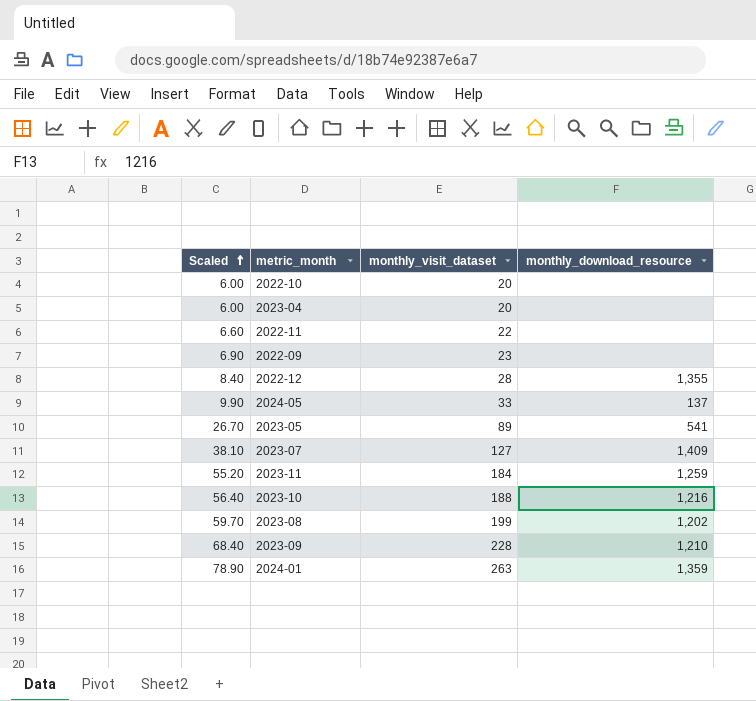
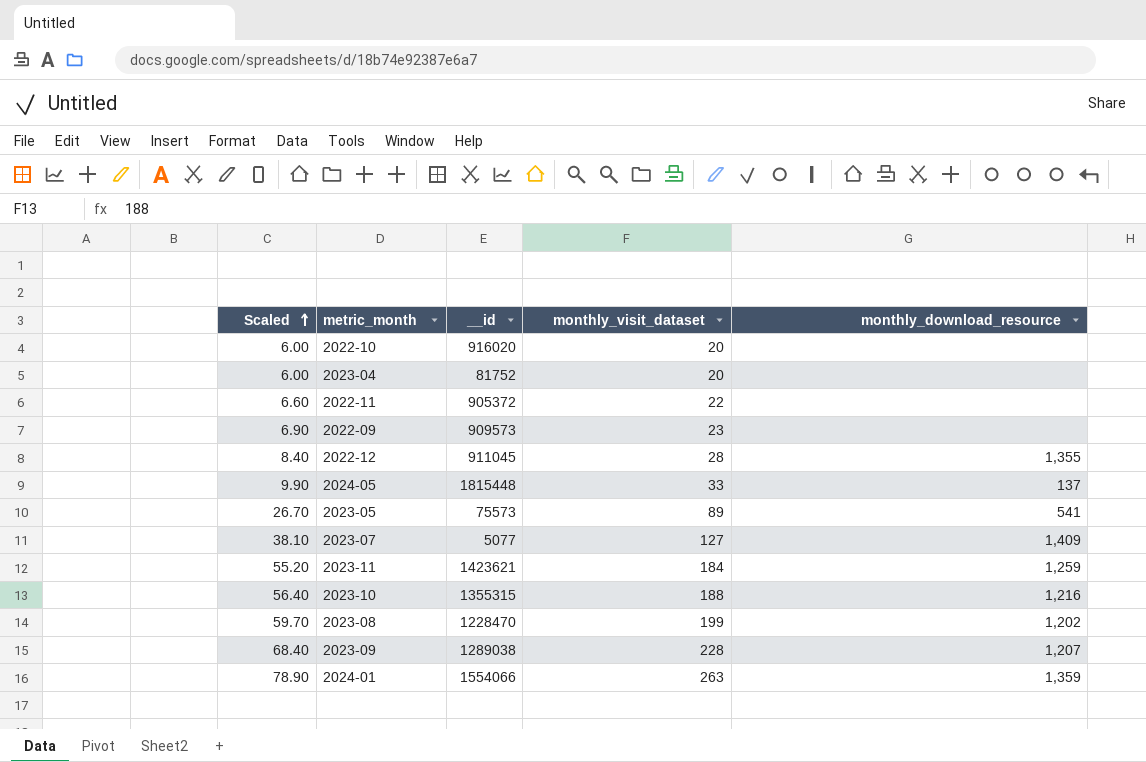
column __id | position: none -> 3
2023-09 | monthly_download_resource: 1,210 -> 1,207

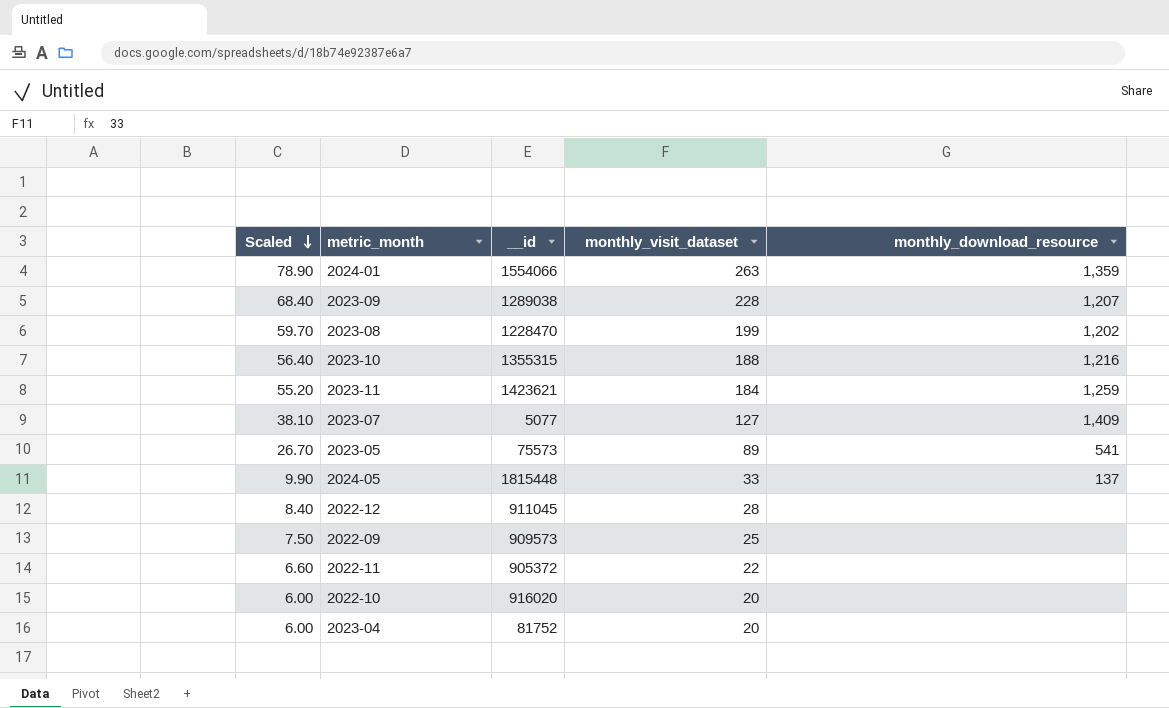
row order: Scaled ascending -> Scaled descending
2022-12 | monthly_download_resource: 1,355 -> none
2022-09 | Scaled: 6.90 -> 7.50
2022-09 | monthly_visit_dataset: 23 -> 25

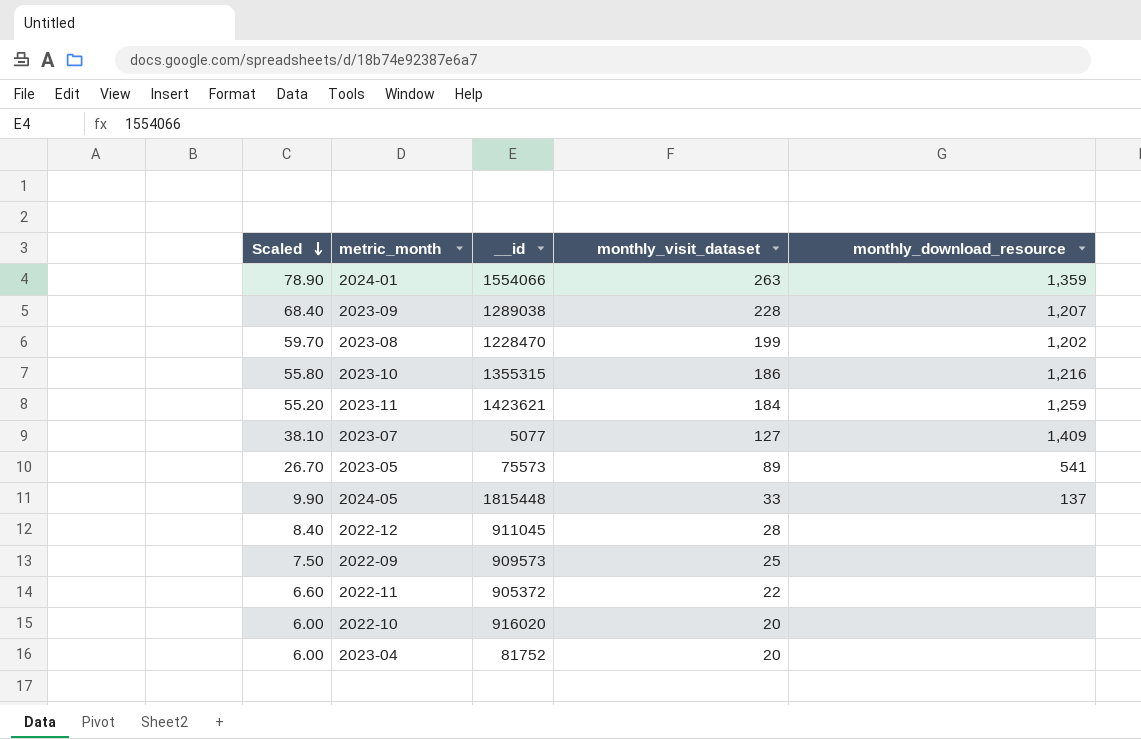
2023-10 | Scaled: 56.40 -> 55.80
2023-10 | monthly_visit_dataset: 188 -> 186

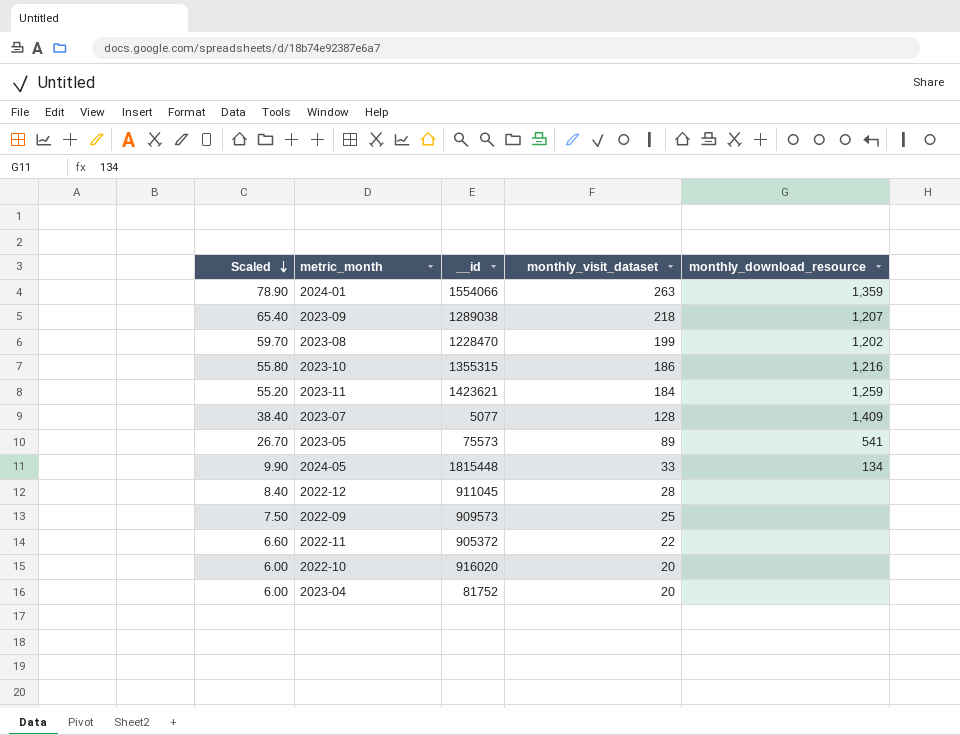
2023-09 | Scaled: 68.40 -> 65.40
2023-09 | monthly_visit_dataset: 228 -> 218
2023-07 | Scaled: 38.10 -> 38.40
2023-07 | monthly_visit_dataset: 127 -> 128
2024-05 | monthly_download_resource: 137 -> 134

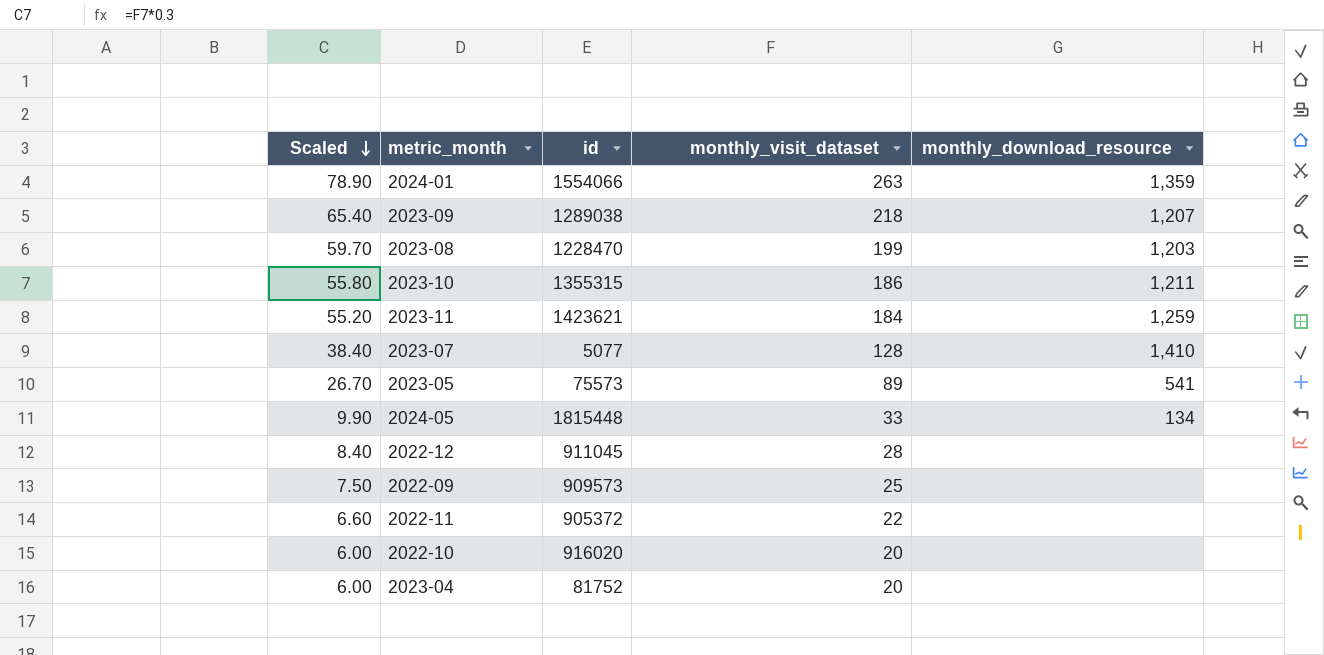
column name: __id -> id
2023-08 | monthly_download_resource: 1,202 -> 1,203
2023-10 | monthly_download_resource: 1,216 -> 1,211
2023-07 | monthly_download_resource: 1,409 -> 1,410

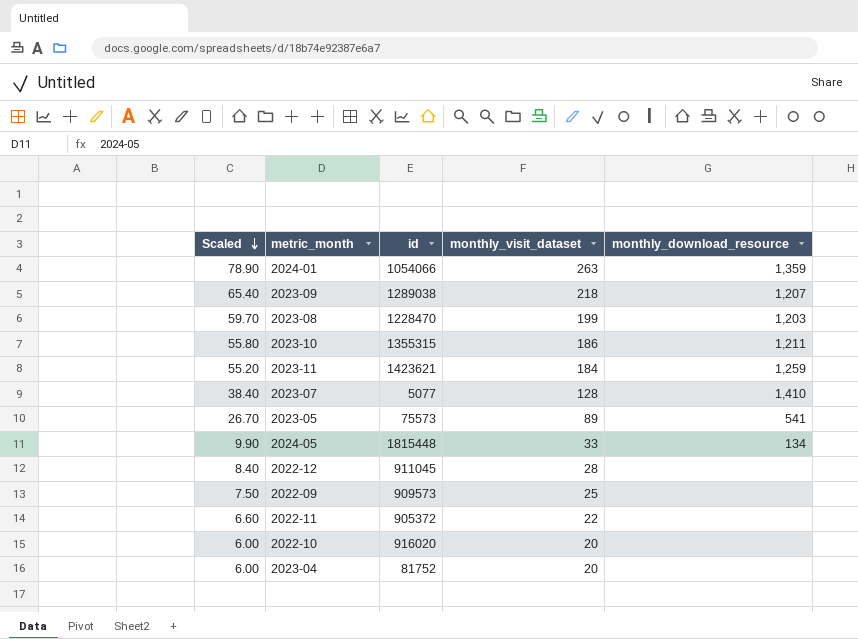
2024-01 | id: 1554066 -> 1054066

